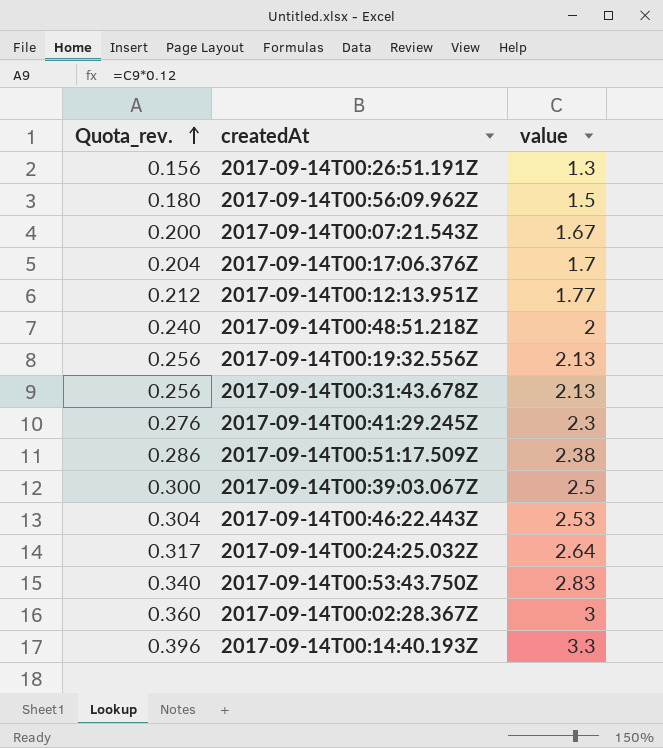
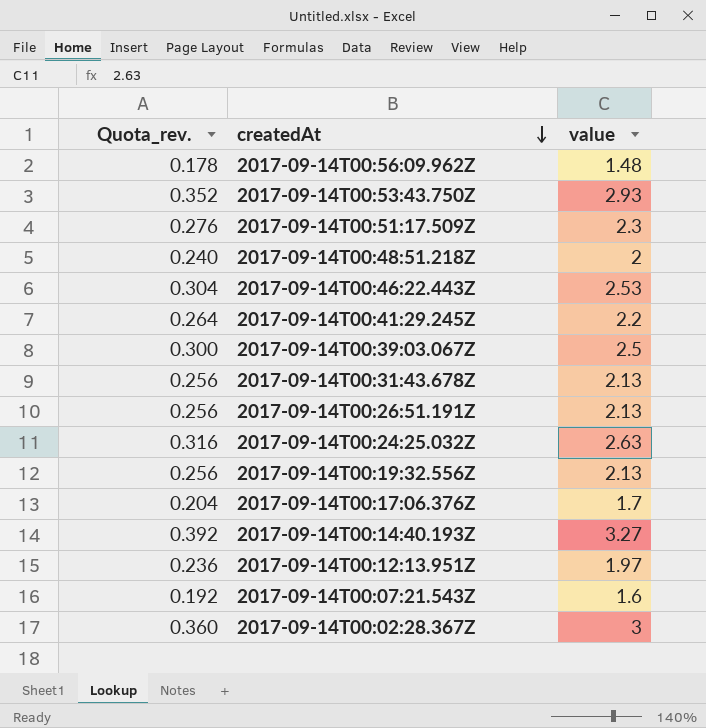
row order: Quota_rev. ascending -> createdAt descending
2017-09-14T00:56:09.962Z | Quota_rev.: 0.180 -> 0.178
2017-09-14T00:56:09.962Z | value: 1.5 -> 1.48
2017-09-14T00:53:43.750Z | Quota_rev.: 0.340 -> 0.352
2017-09-14T00:53:43.750Z | value: 2.83 -> 2.93
2017-09-14T00:51:17.509Z | Quota_rev.: 0.286 -> 0.276
2017-09-14T00:51:17.509Z | value: 2.38 -> 2.3
2017-09-14T00:41:29.245Z | Quota_rev.: 0.276 -> 0.264
2017-09-14T00:41:29.245Z | value: 2.3 -> 2.2
2017-09-14T00:26:51.191Z | Quota_rev.: 0.156 -> 0.256
2017-09-14T00:26:51.191Z | value: 1.3 -> 2.13
2017-09-14T00:24:25.032Z | Quota_rev.: 0.317 -> 0.316
2017-09-14T00:24:25.032Z | value: 2.64 -> 2.63
2017-09-14T00:14:40.193Z | Quota_rev.: 0.396 -> 0.392
2017-09-14T00:14:40.193Z | value: 3.3 -> 3.27
2017-09-14T00:12:13.951Z | Quota_rev.: 0.212 -> 0.236
2017-09-14T00:12:13.951Z | value: 1.77 -> 1.97
2017-09-14T00:07:21.543Z | Quota_rev.: 0.200 -> 0.192
2017-09-14T00:07:21.543Z | value: 1.67 -> 1.6

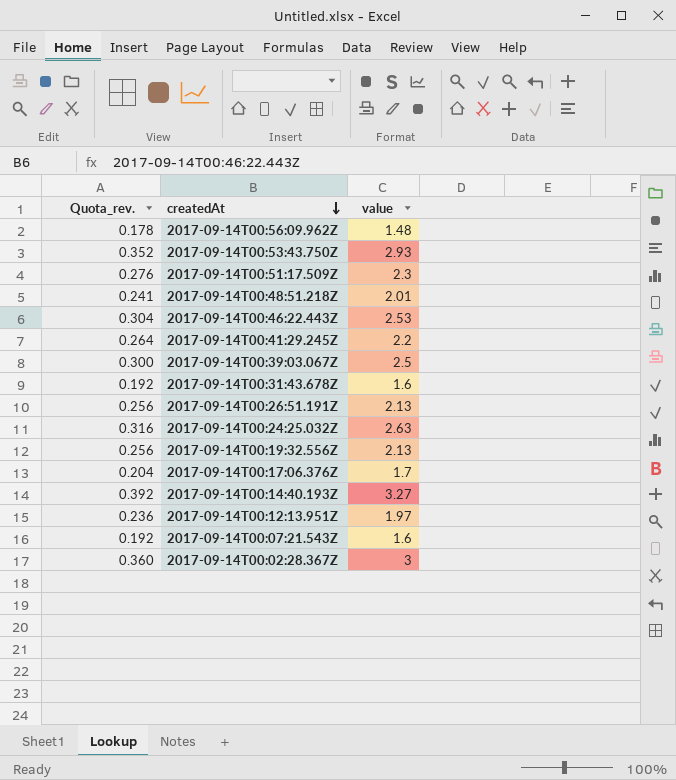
2017-09-14T00:48:51.218Z | Quota_rev.: 0.240 -> 0.241
2017-09-14T00:48:51.218Z | value: 2 -> 2.01
2017-09-14T00:31:43.678Z | Quota_rev.: 0.256 -> 0.192
2017-09-14T00:31:43.678Z | value: 2.13 -> 1.6

